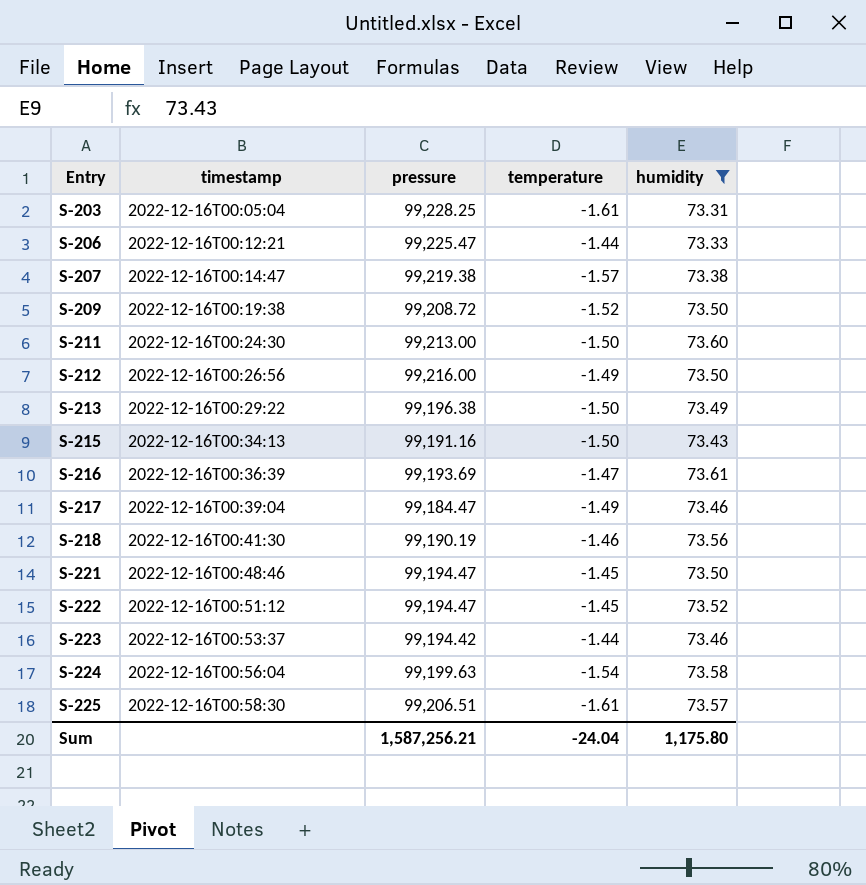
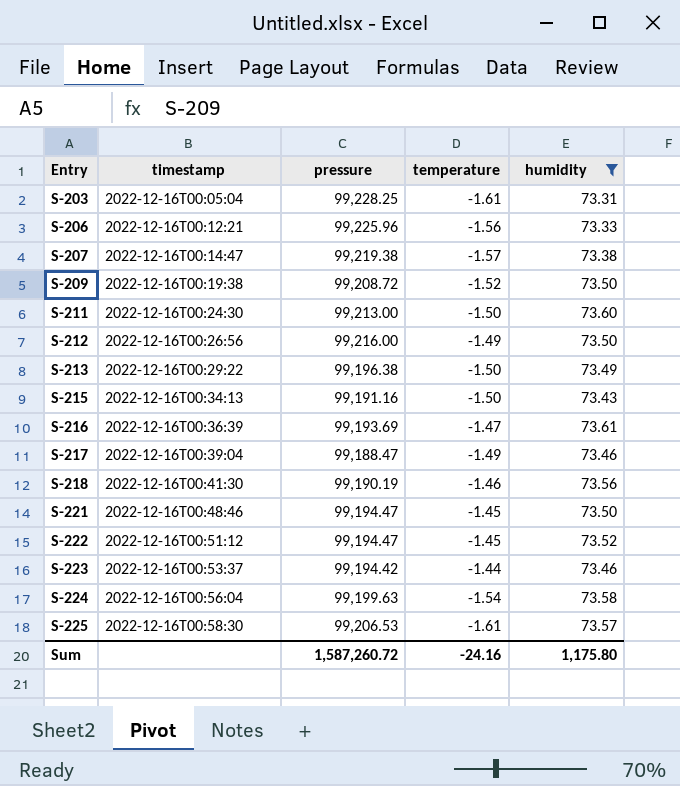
S-206 | pressure: 99,225.47 -> 99,225.96
S-206 | temperature: -1.44 -> -1.56
S-217 | pressure: 99,184.47 -> 99,188.47
S-225 | pressure: 99,206.51 -> 99,206.53
Sum | pressure: 1,587,256.21 -> 1,587,260.72
Sum | temperature: -24.04 -> -24.16

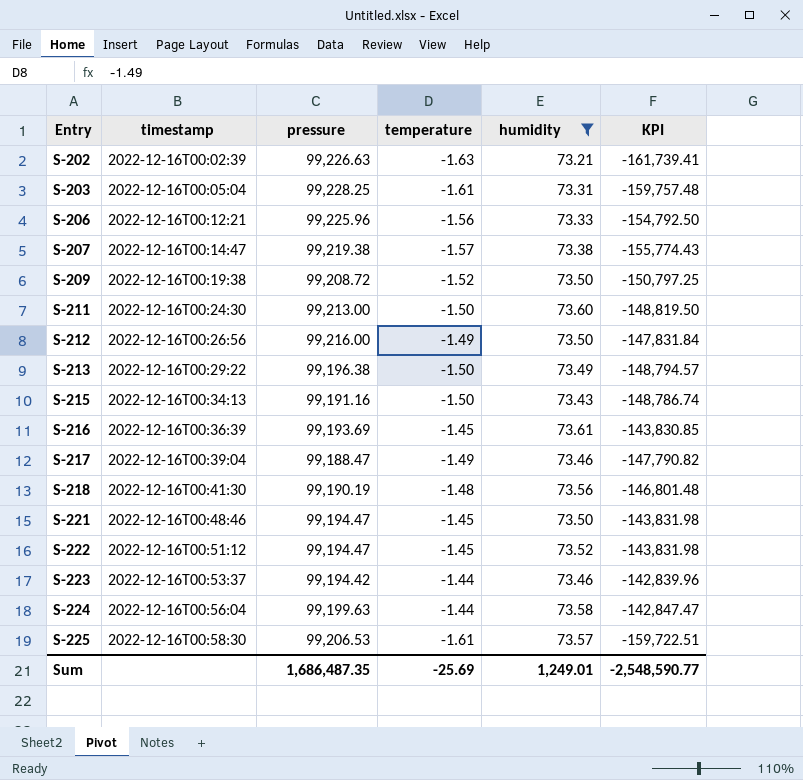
column KPI | formula: none -> [pressure] * [temperature]
row S-202: none -> 2022-12-16T00:02:39 | 99,226.63 | -1.63 | 73.21 | -161,739.41
S-216 | temperature: -1.47 -> -1.45
S-218 | temperature: -1.46 -> -1.48
S-224 | temperature: -1.54 -> -1.44
Sum | pressure: 1,587,260.72 -> 1,686,487.35
Sum | temperature: -24.16 -> -25.69
Sum | humidity: 1,175.80 -> 1,249.01

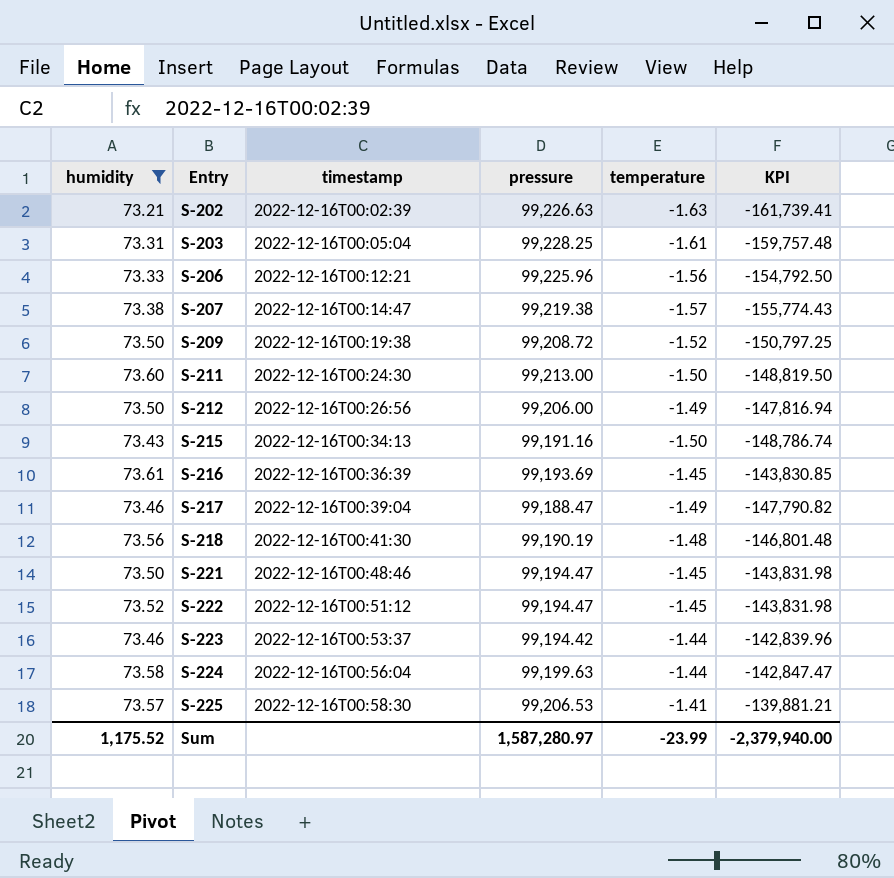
column humidity | position: 5 -> 1
row S-213: 2022-12-16T00:29:22 | 99,196.38 | -1.50 | 73.49 | -148,794.57 -> none
S-212 | pressure: 99,216.00 -> 99,206.00
S-212 | KPI: -147,831.84 -> -147,816.94
S-225 | temperature: -1.61 -> -1.41
S-225 | KPI: -159,722.51 -> -139,881.21
Sum | humidity: 1,249.01 -> 1,175.52
Sum | pressure: 1,686,487.35 -> 1,587,280.97
Sum | temperature: -25.69 -> -23.99
Sum | KPI: -2,548,590.77 -> -2,379,940.00

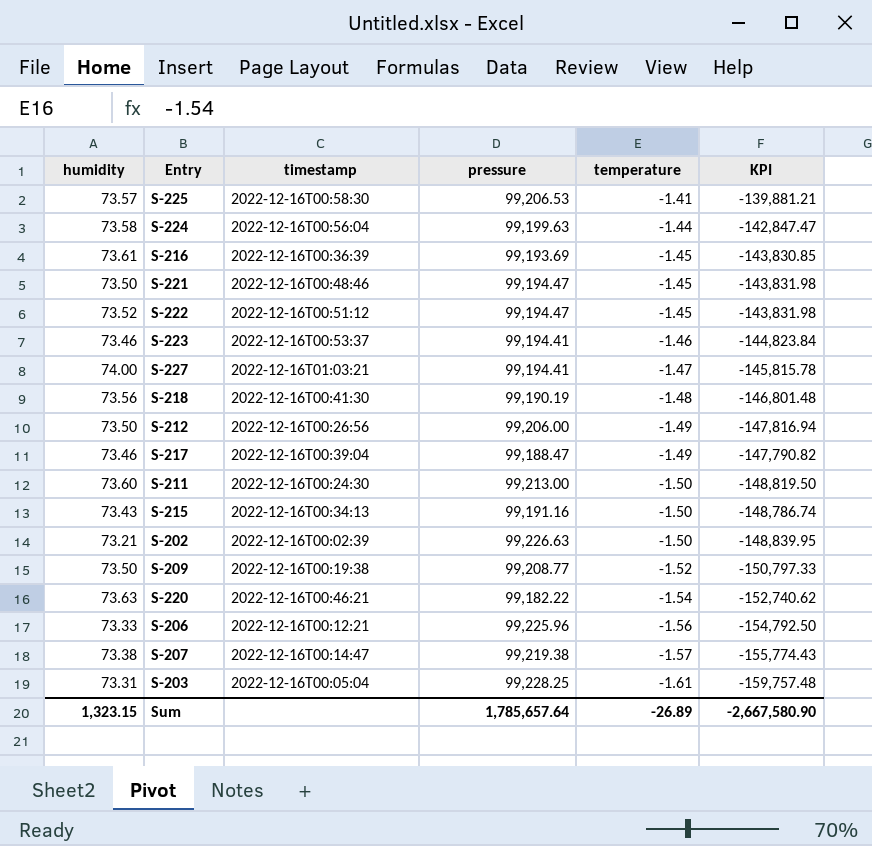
filter: humidity <= 73.61 -> none
row order: Entry ascending -> temperature descending
S-223 | pressure: 99,194.42 -> 99,194.41
S-223 | temperature: -1.44 -> -1.46
S-223 | KPI: -142,839.96 -> -144,823.84
S-202 | temperature: -1.63 -> -1.50
S-202 | KPI: -161,739.41 -> -148,839.95
S-209 | pressure: 99,208.72 -> 99,208.77
S-209 | KPI: -150,797.25 -> -150,797.33
Sum | humidity: 1,175.52 -> 1,323.15
Sum | pressure: 1,587,280.97 -> 1,785,657.64
Sum | temperature: -23.99 -> -26.89
Sum | KPI: -2,379,940.00 -> -2,667,580.90

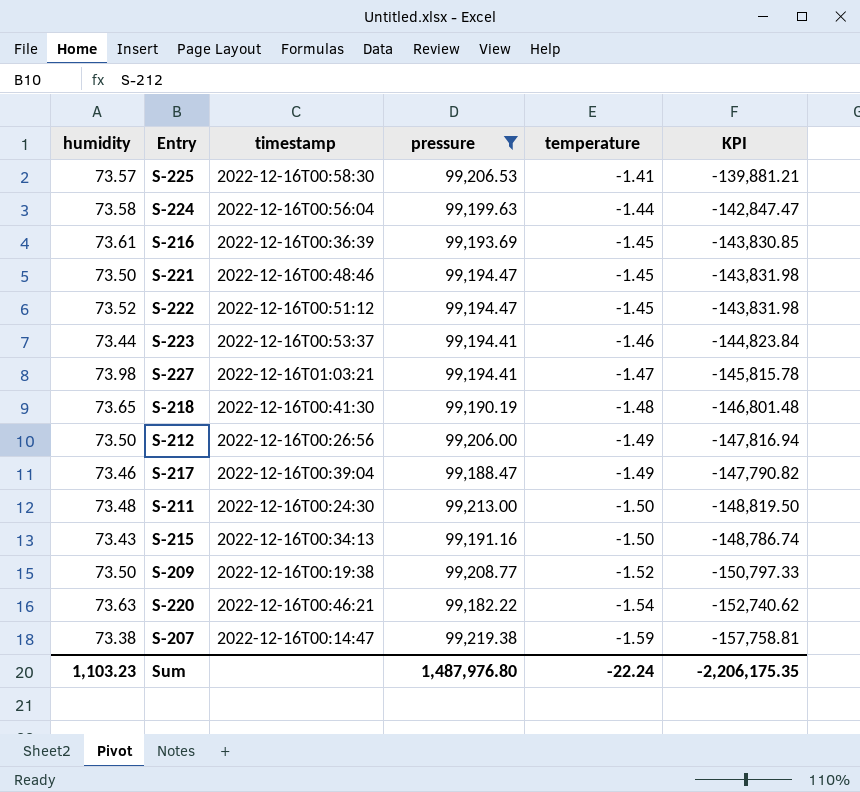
filter: none -> pressure <= 99,219.38
S-223 | humidity: 73.46 -> 73.44
S-227 | humidity: 74.00 -> 73.98
S-218 | humidity: 73.56 -> 73.65
S-211 | humidity: 73.60 -> 73.48
S-207 | temperature: -1.57 -> -1.59
S-207 | KPI: -155,774.43 -> -157,758.81
Sum | humidity: 1,323.15 -> 1,103.23
Sum | pressure: 1,785,657.64 -> 1,487,976.80
Sum | temperature: -26.89 -> -22.24
Sum | KPI: -2,667,580.90 -> -2,206,175.35

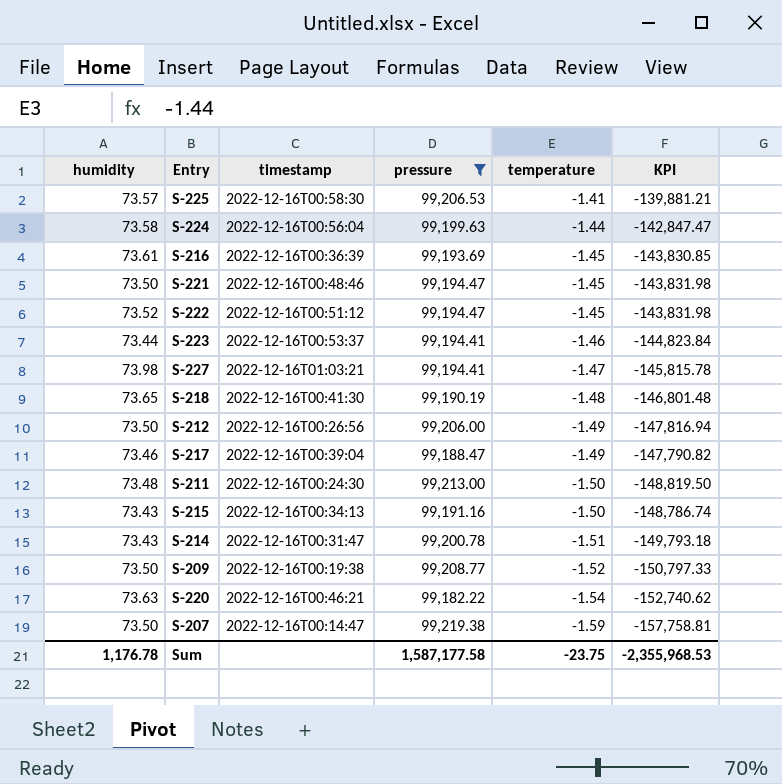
row S-214: none -> 73.43 | 2022-12-16T00:31:47 | 99,200.78 | -1.51 | -149,793.18
S-207 | humidity: 73.38 -> 73.50
Sum | humidity: 1,103.23 -> 1,176.78
Sum | pressure: 1,487,976.80 -> 1,587,177.58
Sum | temperature: -22.24 -> -23.75
Sum | KPI: -2,206,175.35 -> -2,355,968.53

